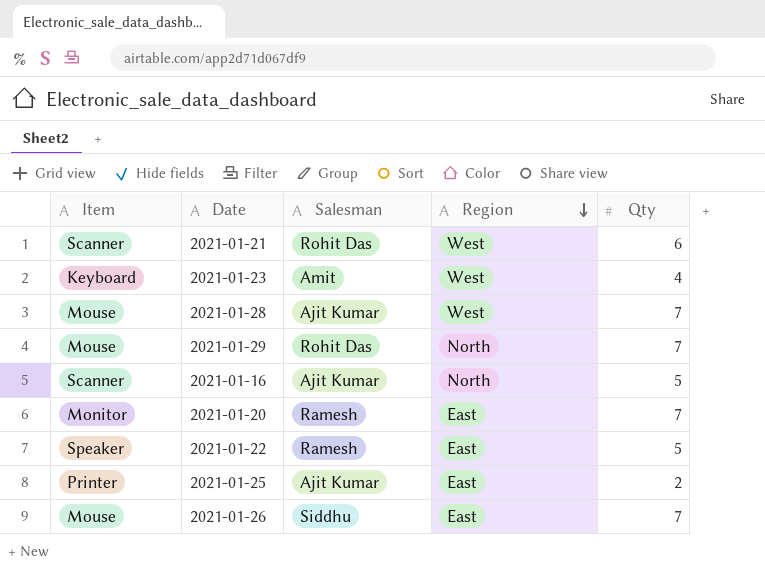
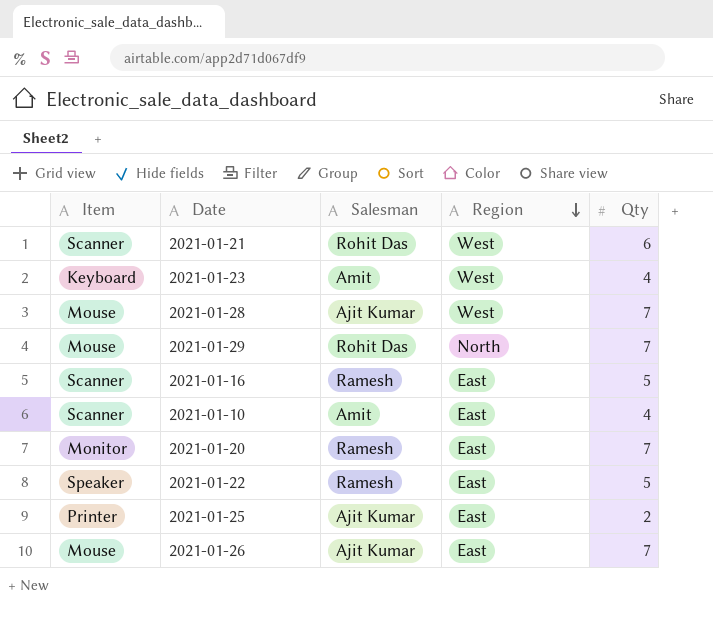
2021-01-16 | Salesman: Ajit Kumar -> Ramesh
2021-01-16 | Region: North -> East
row 2021-01-10: none -> Scanner | Amit | East | 4
2021-01-26 | Salesman: Siddhu -> Ajit Kumar

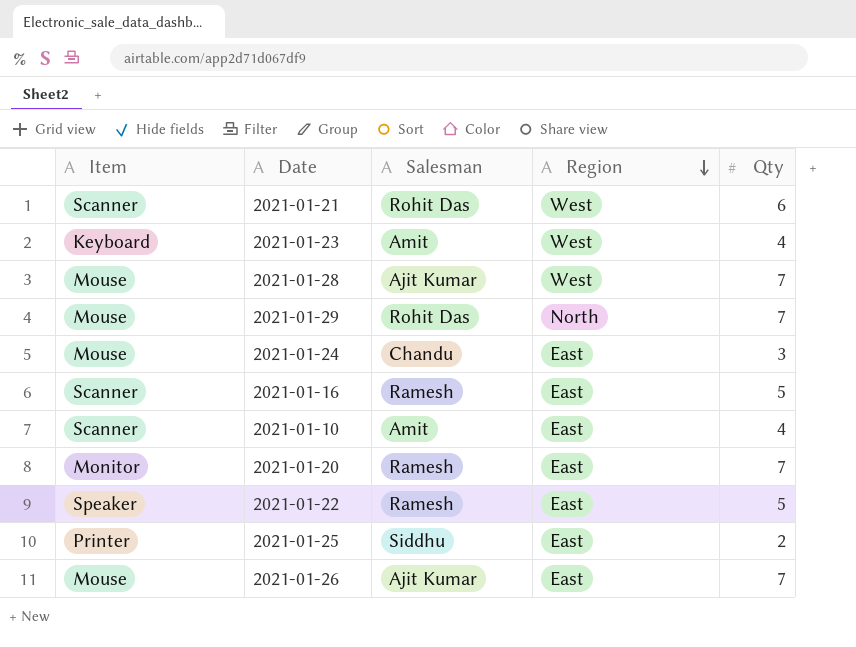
row 2021-01-24: none -> Mouse | Chandu | East | 3
2021-01-25 | Salesman: Ajit Kumar -> Siddhu

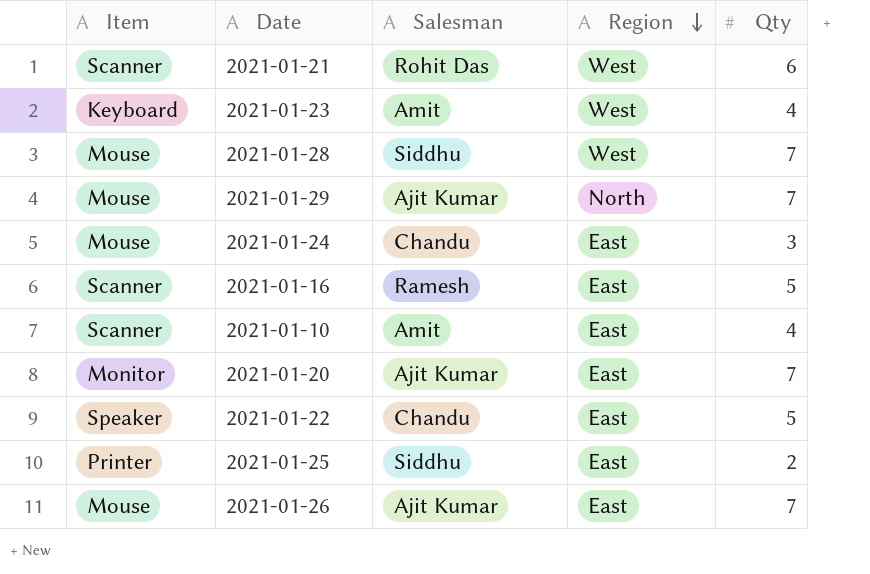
2021-01-28 | Salesman: Ajit Kumar -> Siddhu
2021-01-29 | Salesman: Rohit Das -> Ajit Kumar
2021-01-20 | Salesman: Ramesh -> Ajit Kumar
2021-01-22 | Salesman: Ramesh -> Chandu

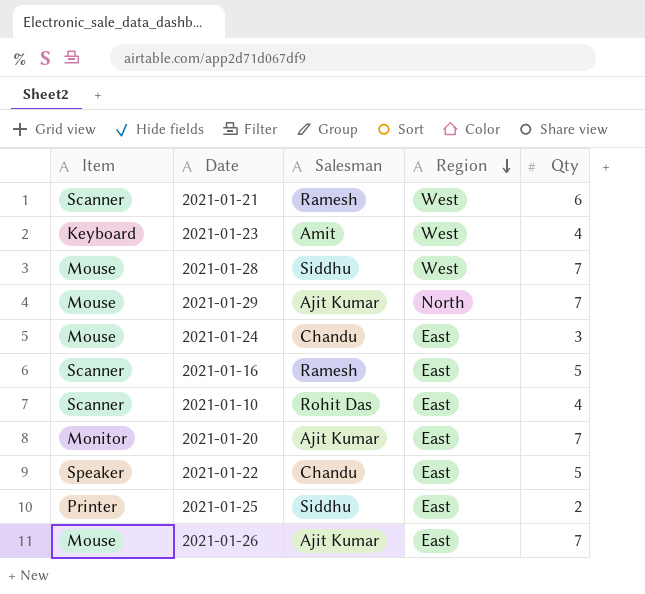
2021-01-21 | Salesman: Rohit Das -> Ramesh
2021-01-10 | Salesman: Amit -> Rohit Das

